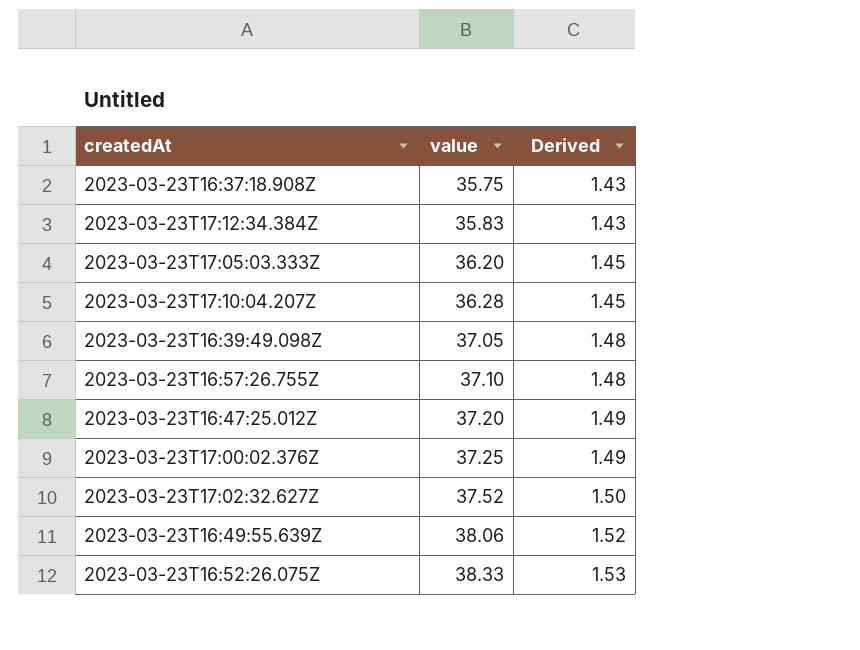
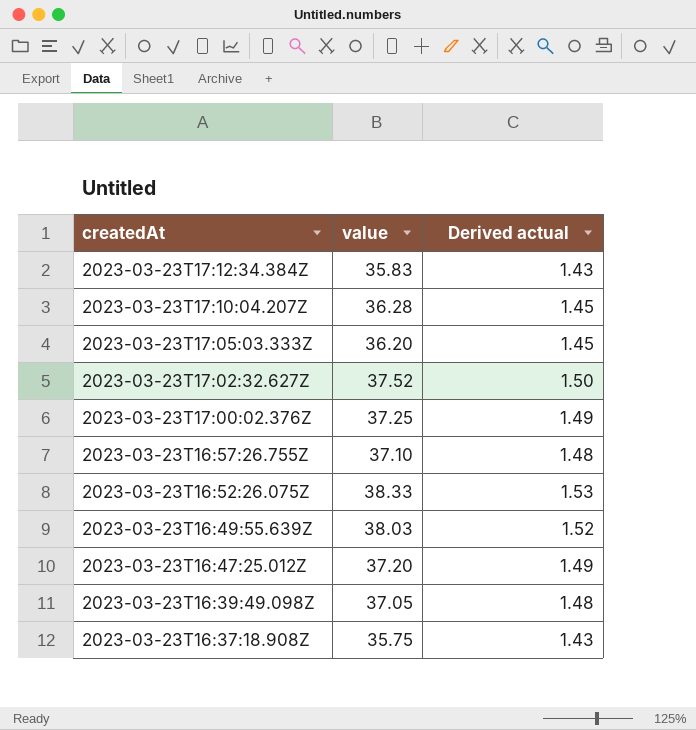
row order: value ascending -> createdAt descending
column name: Derived -> Derived actual
2023-03-23T16:49:55.639Z | value: 38.06 -> 38.03

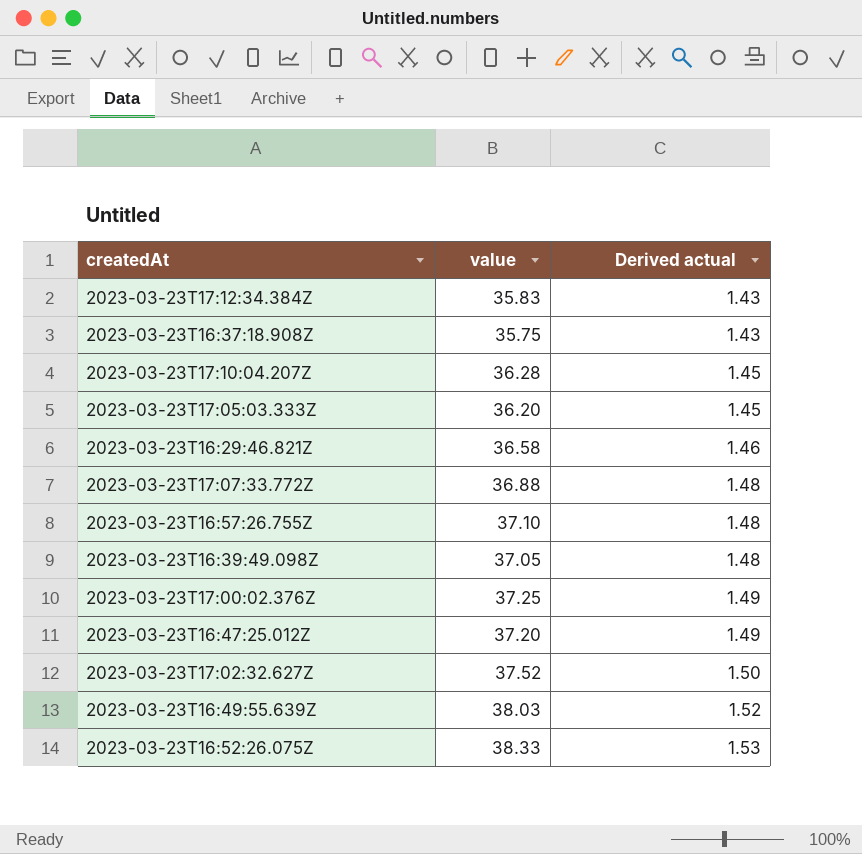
row order: createdAt descending -> Derived actual ascending
row 2023-03-23T16:29:46.821Z: none -> 36.58 | 1.46
row 2023-03-23T17:07:33.772Z: none -> 36.88 | 1.48

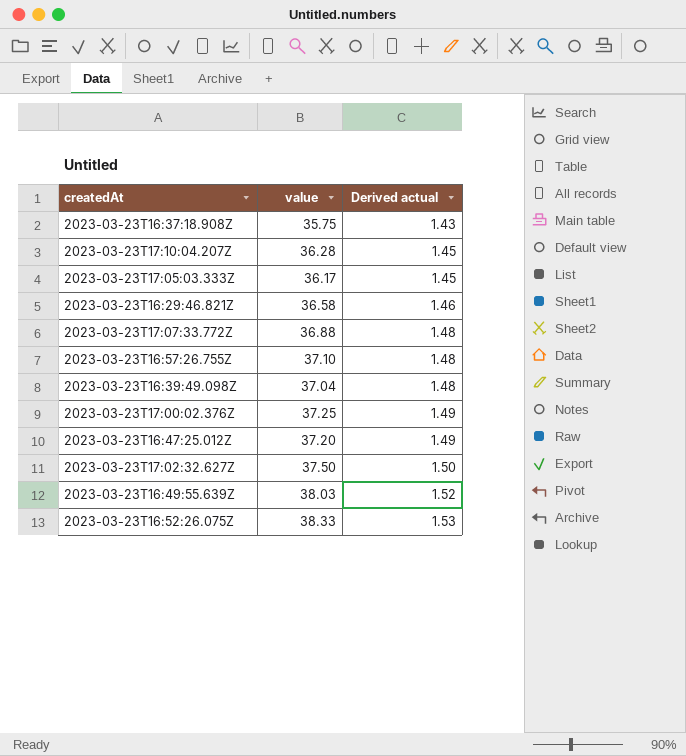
row 2023-03-23T17:12:34.384Z: 35.83 | 1.43 -> none
2023-03-23T17:05:03.333Z | value: 36.20 -> 36.17
2023-03-23T16:39:49.098Z | value: 37.05 -> 37.04
2023-03-23T17:02:32.627Z | value: 37.52 -> 37.50

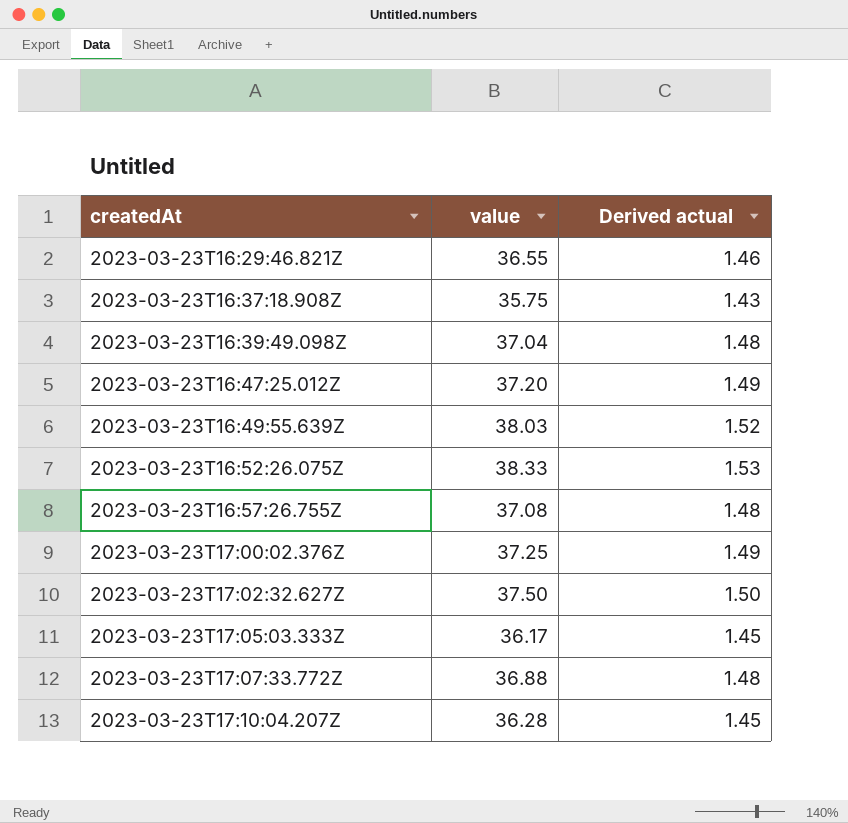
row order: Derived actual ascending -> createdAt ascending
2023-03-23T16:29:46.821Z | value: 36.58 -> 36.55
2023-03-23T16:57:26.755Z | value: 37.10 -> 37.08

